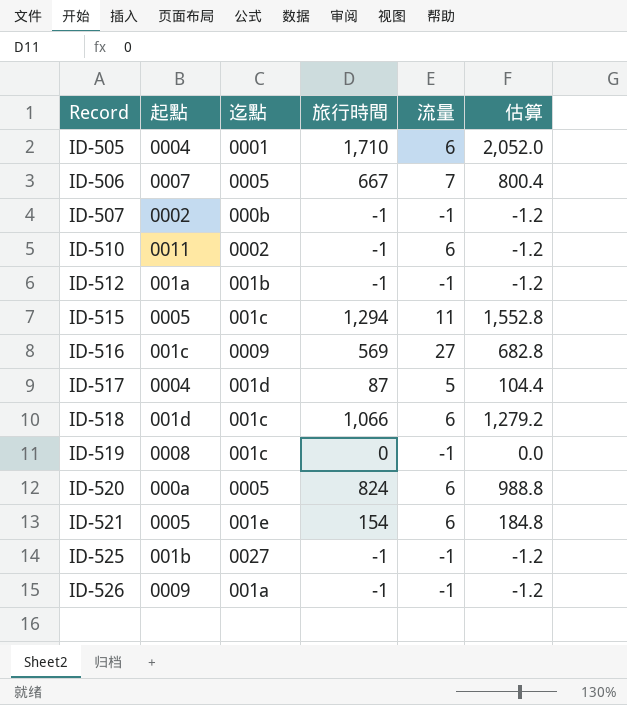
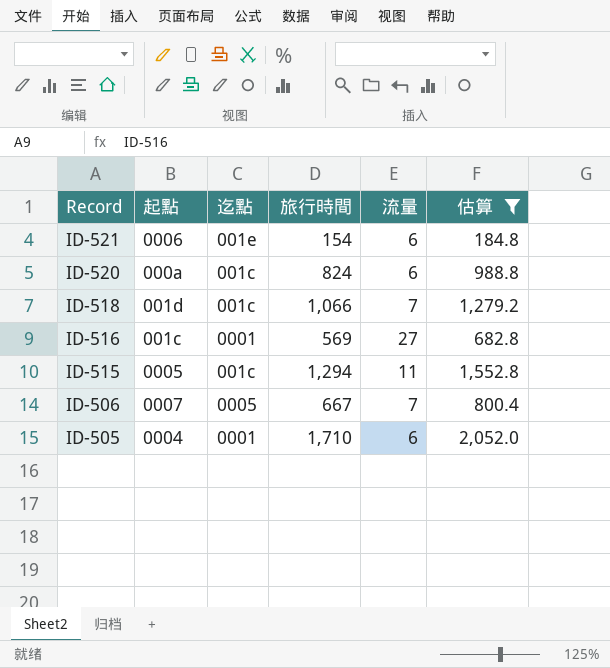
filter: none -> 估算 >= 184.8
row order: Record ascending -> Record descending
ID-521 | 起點: 0005 -> 0006
ID-520 | 迄點: 0005 -> 001c
ID-518 | 流量: 6 -> 7
ID-516 | 迄點: 0009 -> 0001

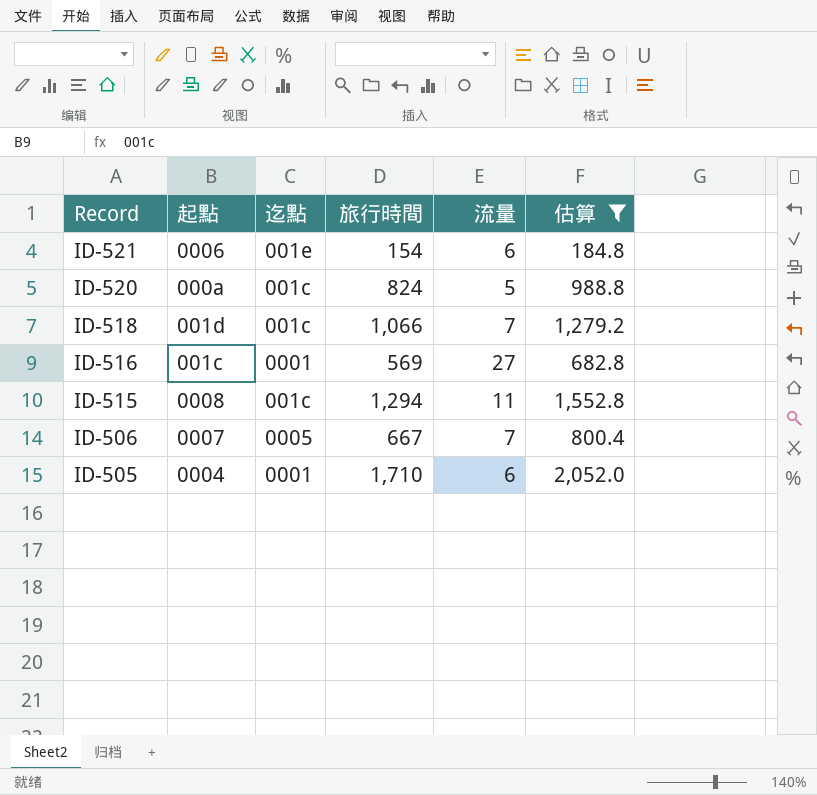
ID-520 | 流量: 6 -> 5
ID-515 | 起點: 0005 -> 0008

